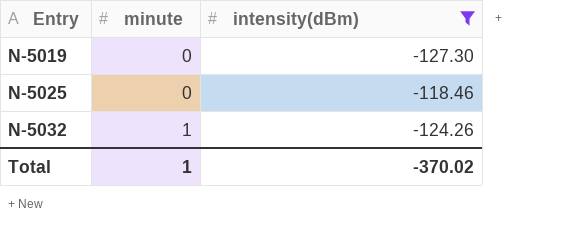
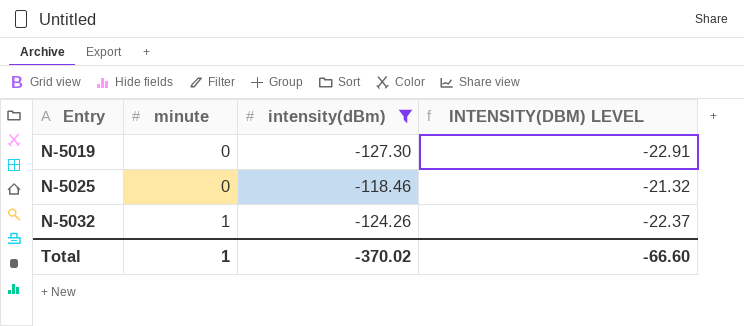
column INTENSITY(DBM) LEVEL | formula: none -> [intensity(dBm)] * 0.18

